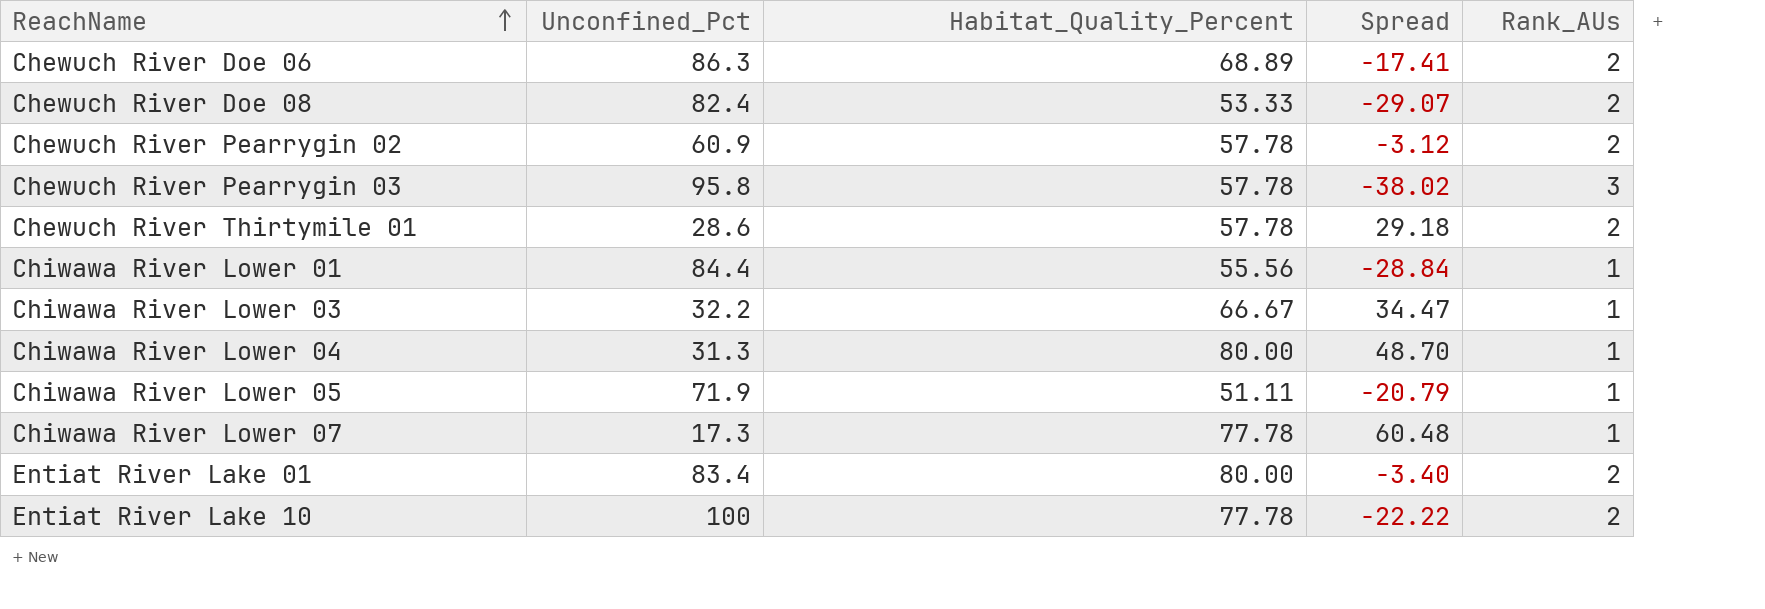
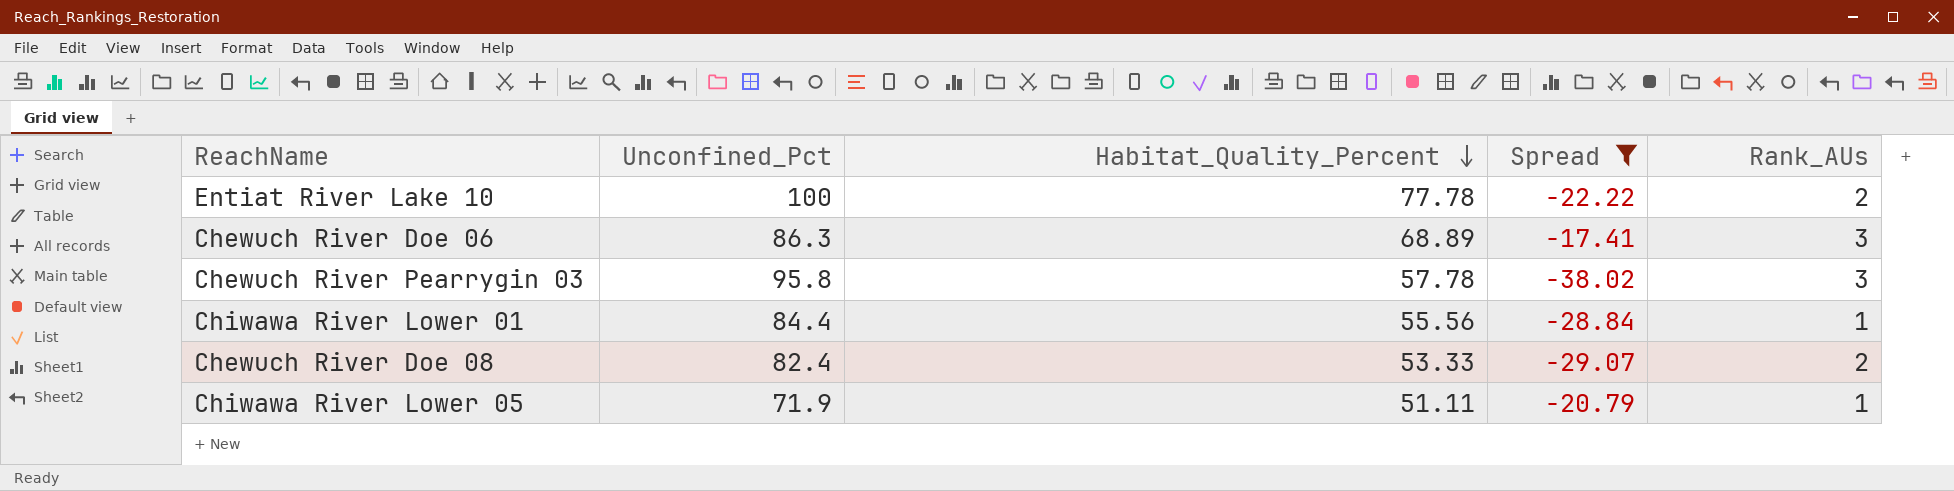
filter: none -> Spread <= -17.41
row order: ReachName ascending -> Habitat_Quality_Percent descending
Chewuch River Doe 06 | Rank_AUs: 2 -> 3

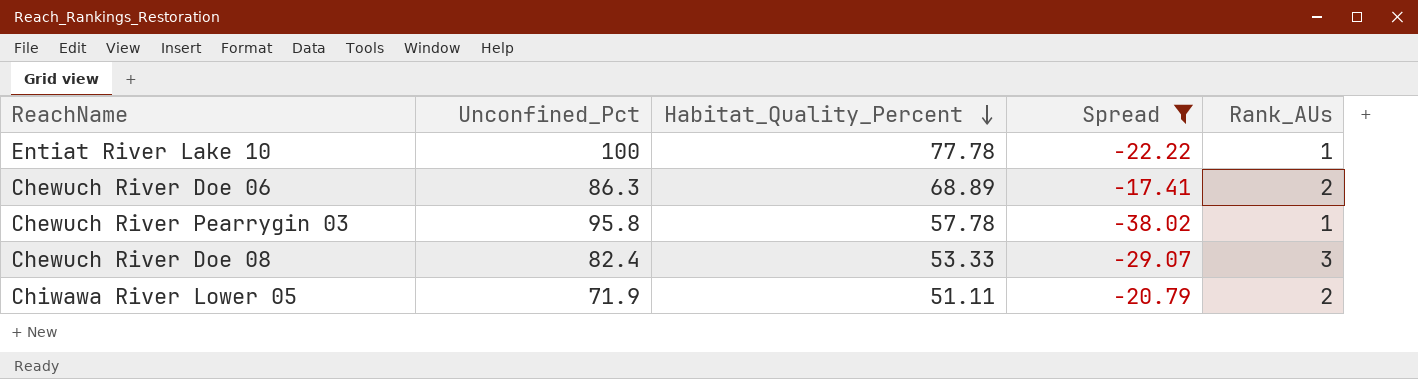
row Chiwawa River Lower 01: 84.4 | 55.56 | -28.84 | 1 -> none
Entiat River Lake 10 | Rank_AUs: 2 -> 1
Chewuch River Doe 06 | Rank_AUs: 3 -> 2
Chewuch River Pearrygin 03 | Rank_AUs: 3 -> 1
Chewuch River Doe 08 | Rank_AUs: 2 -> 3
Chiwawa River Lower 05 | Rank_AUs: 1 -> 2

